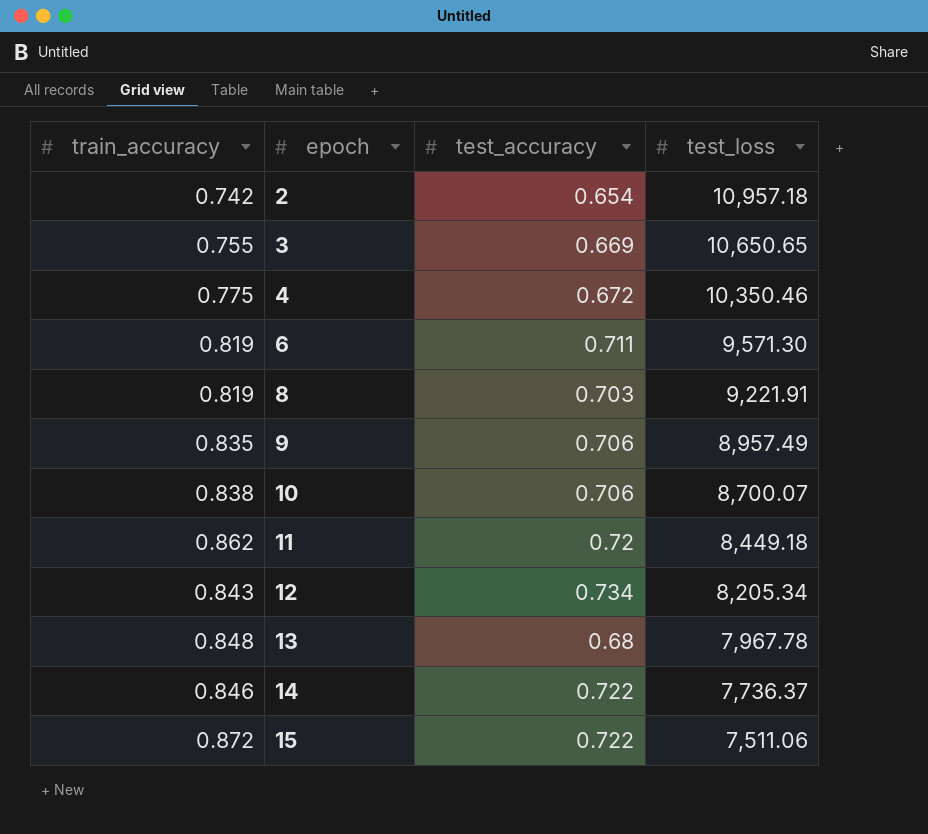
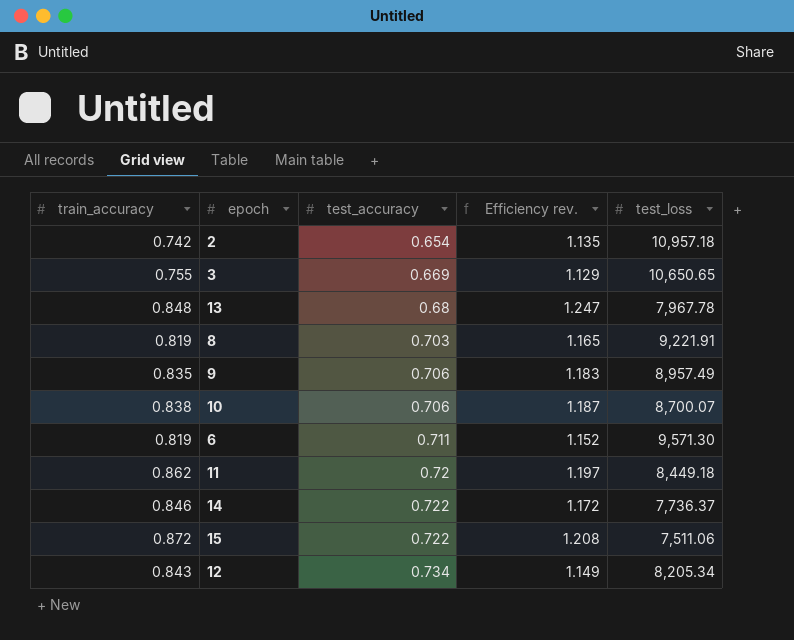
row order: epoch ascending -> test_accuracy ascending
column Efficiency rev. | formula: none -> [train_accuracy] / [test_accuracy]
row 4: 0.775 | 0.672 | 10,350.46 -> none

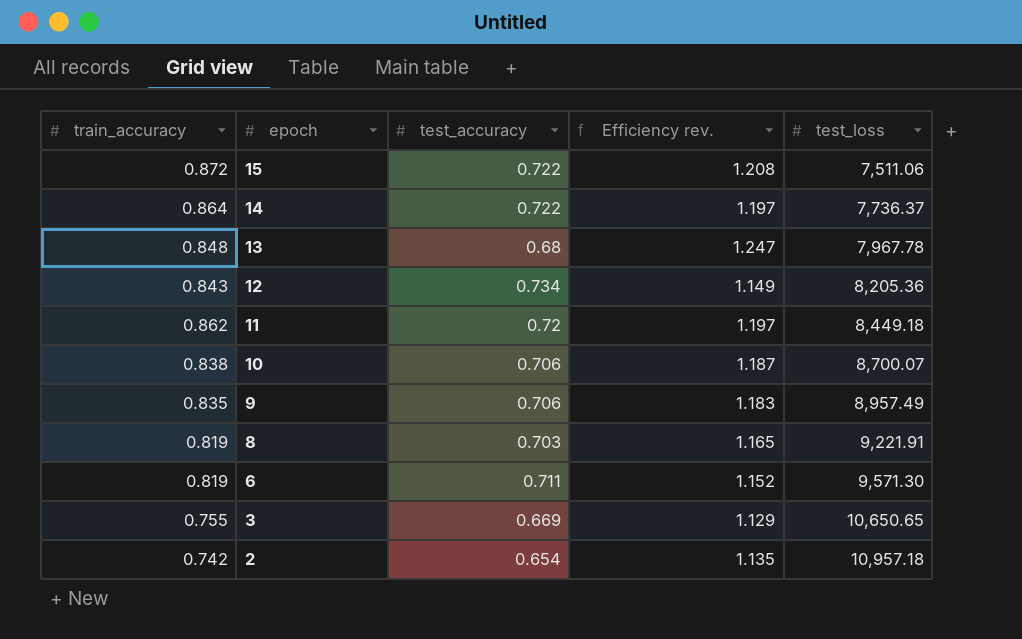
row order: test_accuracy ascending -> epoch descending
14 | train_accuracy: 0.846 -> 0.864
14 | Efficiency rev.: 1.172 -> 1.197
12 | test_loss: 8,205.34 -> 8,205.36

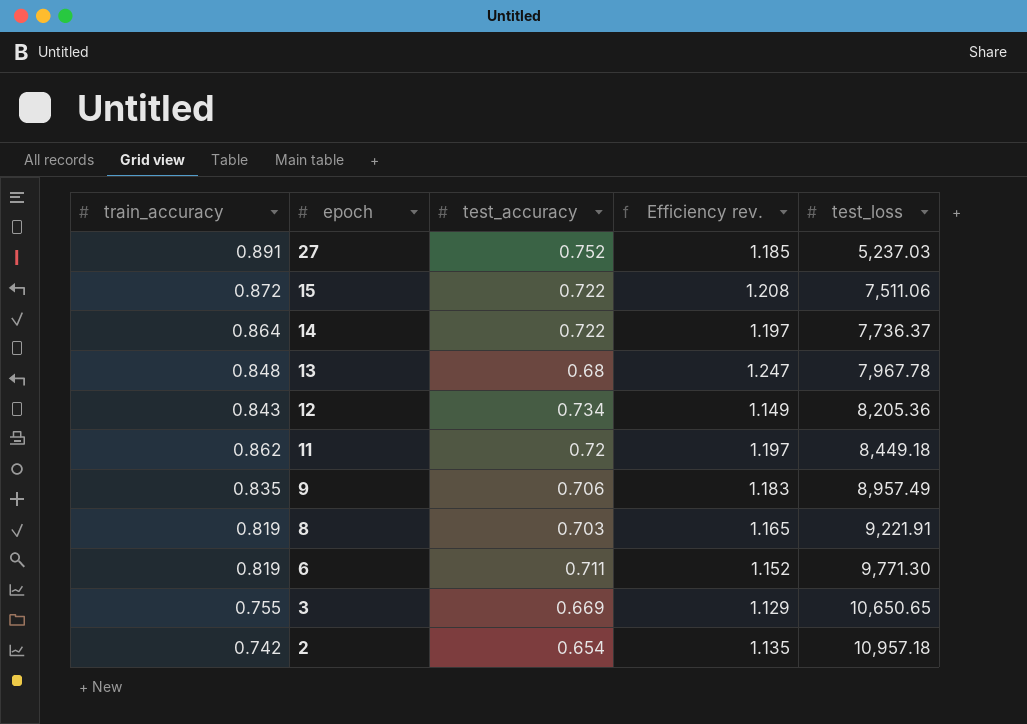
row 10: 0.838 | 0.706 | 1.187 | 8,700.07 -> none
row 27: none -> 0.891 | 0.752 | 1.185 | 5,237.03
6 | test_loss: 9,571.30 -> 9,771.30

